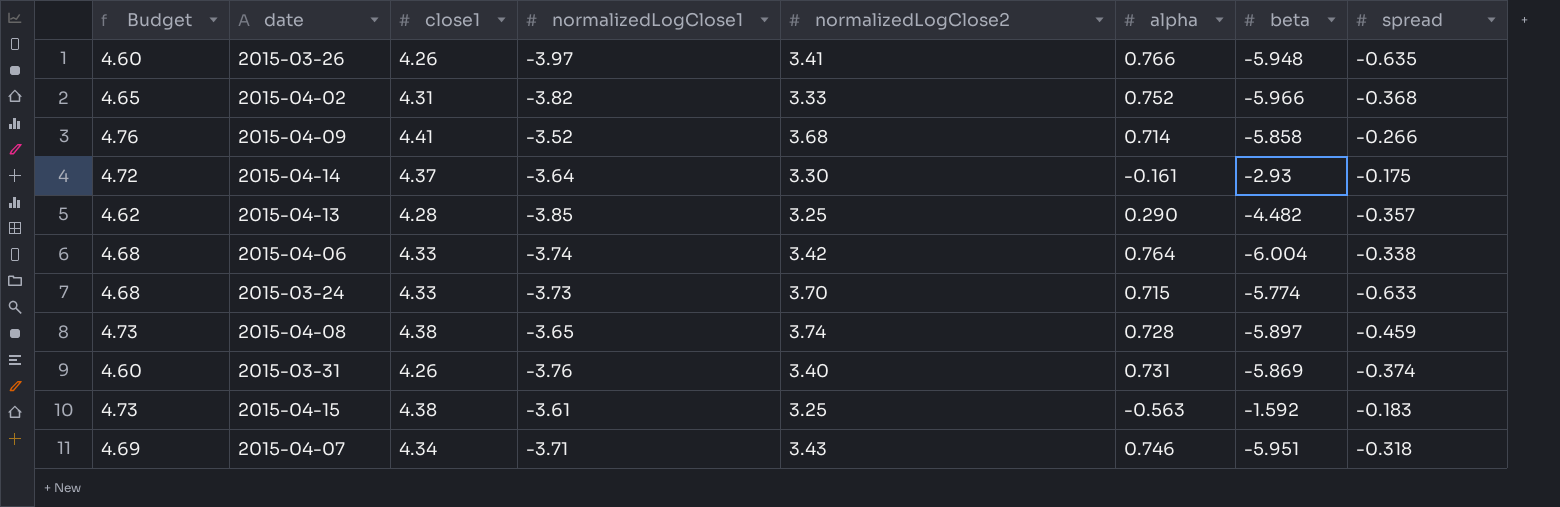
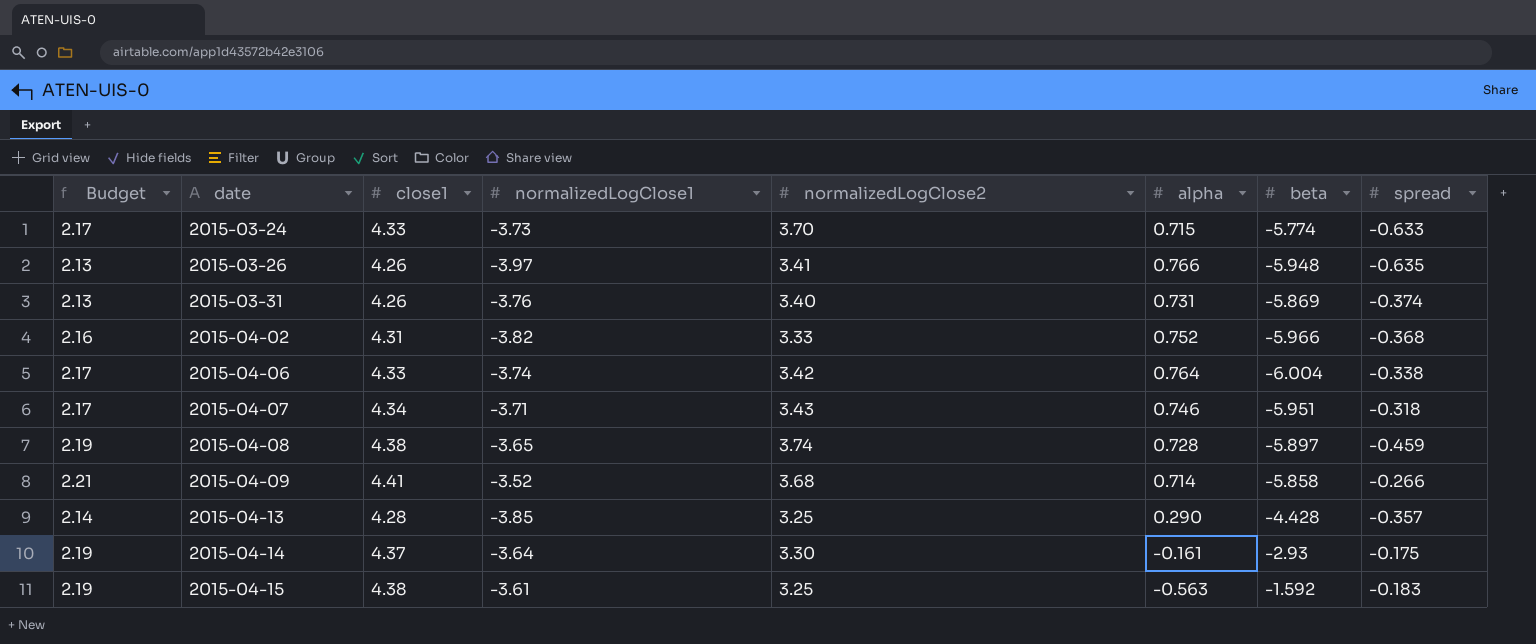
row order: none -> date ascending
column Budget | formula: [close1] * 1.08 -> [close1] * 0.5
2015-04-13 | beta: -4.482 -> -4.428

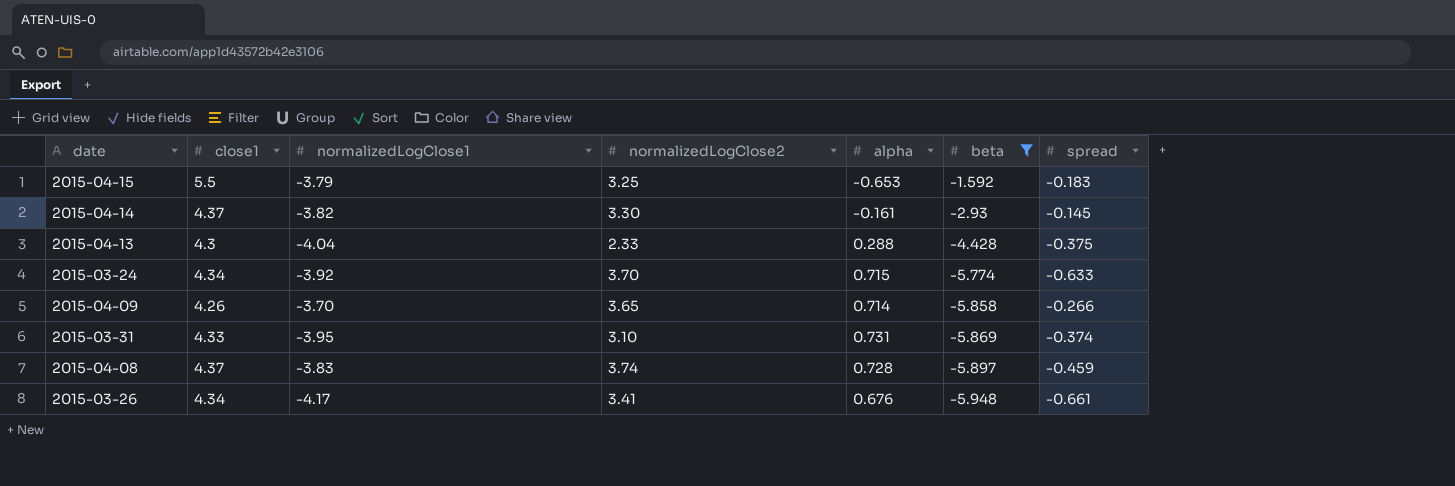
filter: none -> beta >= -5.948
row order: date ascending -> beta descending
column Budget | formula: [close1] * 0.5 -> none
2015-04-15 | close1: 4.38 -> 5.5
2015-04-15 | normalizedLogClose1: -3.61 -> -3.79
2015-04-15 | alpha: -0.563 -> -0.653
2015-04-14 | normalizedLogClose1: -3.64 -> -3.82
2015-04-14 | spread: -0.175 -> -0.145
2015-04-13 | close1: 4.28 -> 4.3
2015-04-13 | normalizedLogClose1: -3.85 -> -4.04
2015-04-13 | normalizedLogClose2: 3.25 -> 2.33
2015-04-13 | alpha: 0.290 -> 0.288
2015-04-13 | spread: -0.357 -> -0.375
2015-03-24 | close1: 4.33 -> 4.34
2015-03-24 | normalizedLogClose1: -3.73 -> -3.92
2015-04-09 | close1: 4.41 -> 4.26
2015-04-09 | normalizedLogClose1: -3.52 -> -3.70
2015-04-09 | normalizedLogClose2: 3.68 -> 3.65
2015-03-31 | close1: 4.26 -> 4.33
2015-03-31 | normalizedLogClose1: -3.76 -> -3.95
2015-03-31 | normalizedLogClose2: 3.40 -> 3.10
2015-04-08 | close1: 4.38 -> 4.37
2015-04-08 | normalizedLogClose1: -3.65 -> -3.83
2015-03-26 | close1: 4.26 -> 4.34
2015-03-26 | normalizedLogClose1: -3.97 -> -4.17
2015-03-26 | alpha: 0.766 -> 0.676
2015-03-26 | spread: -0.635 -> -0.661

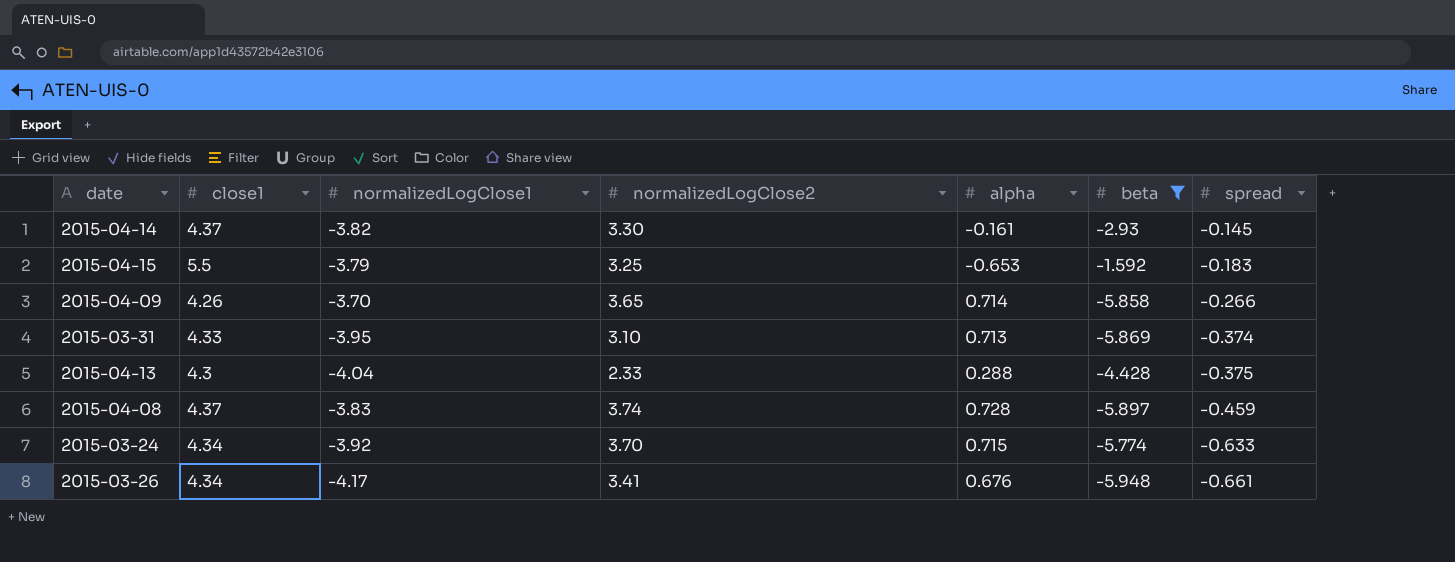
row order: beta descending -> spread descending
2015-03-31 | alpha: 0.731 -> 0.713

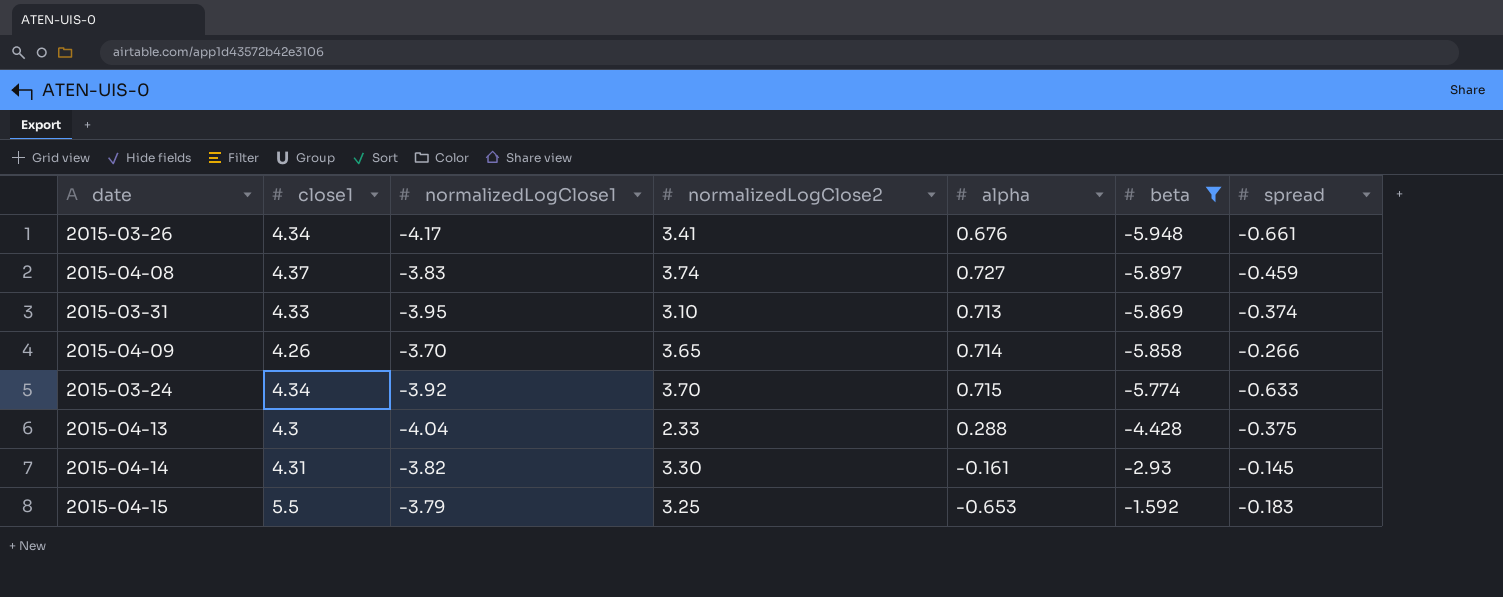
row order: spread descending -> beta ascending
2015-04-08 | alpha: 0.728 -> 0.727
2015-04-14 | close1: 4.37 -> 4.31

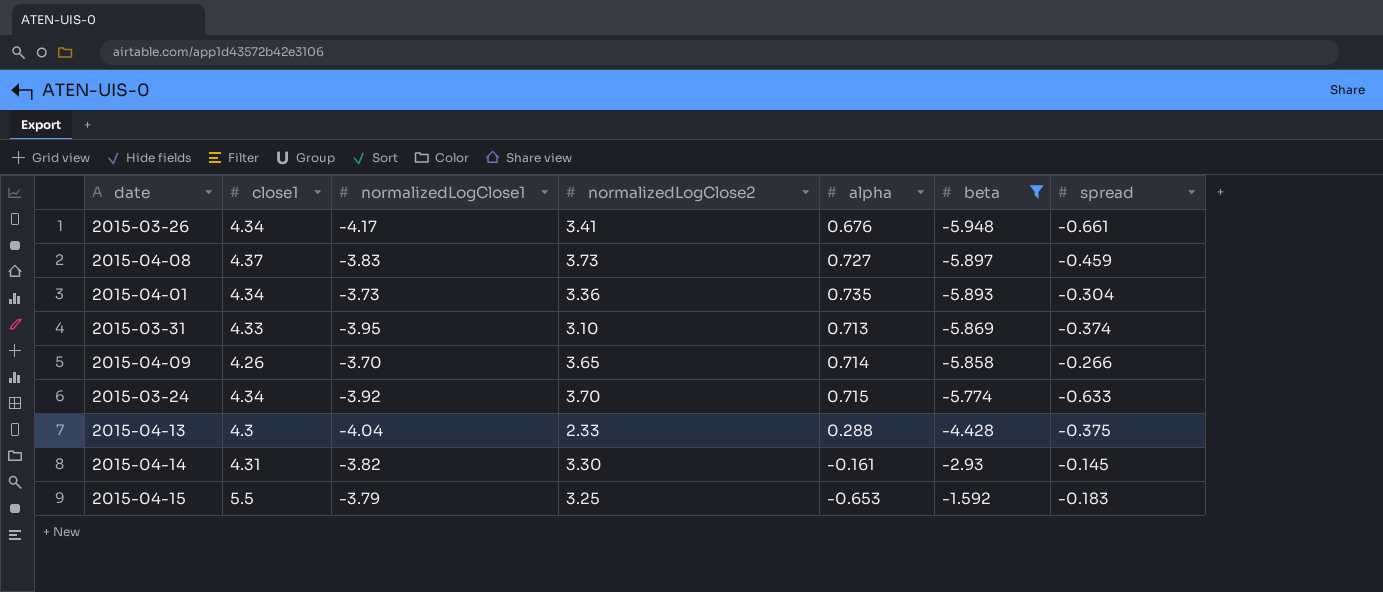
2015-04-08 | normalizedLogClose2: 3.74 -> 3.73
row 2015-04-01: none -> 4.34 | -3.73 | 3.36 | 0.735 | -5.893 | -0.304

